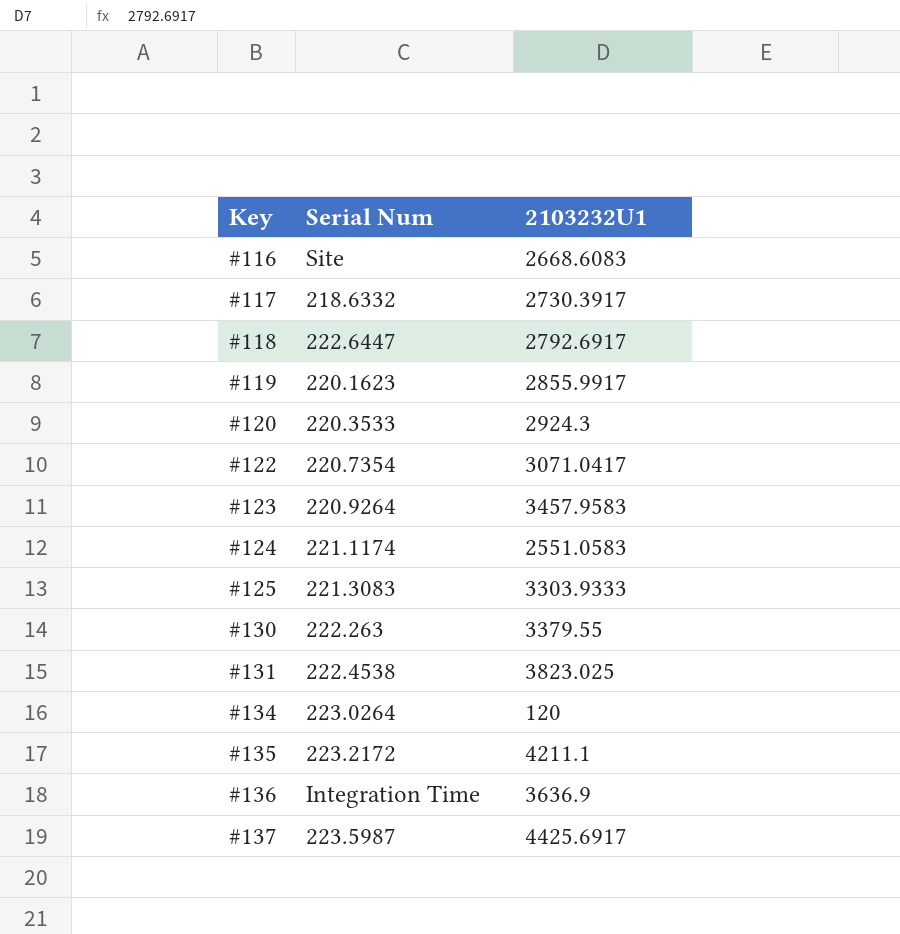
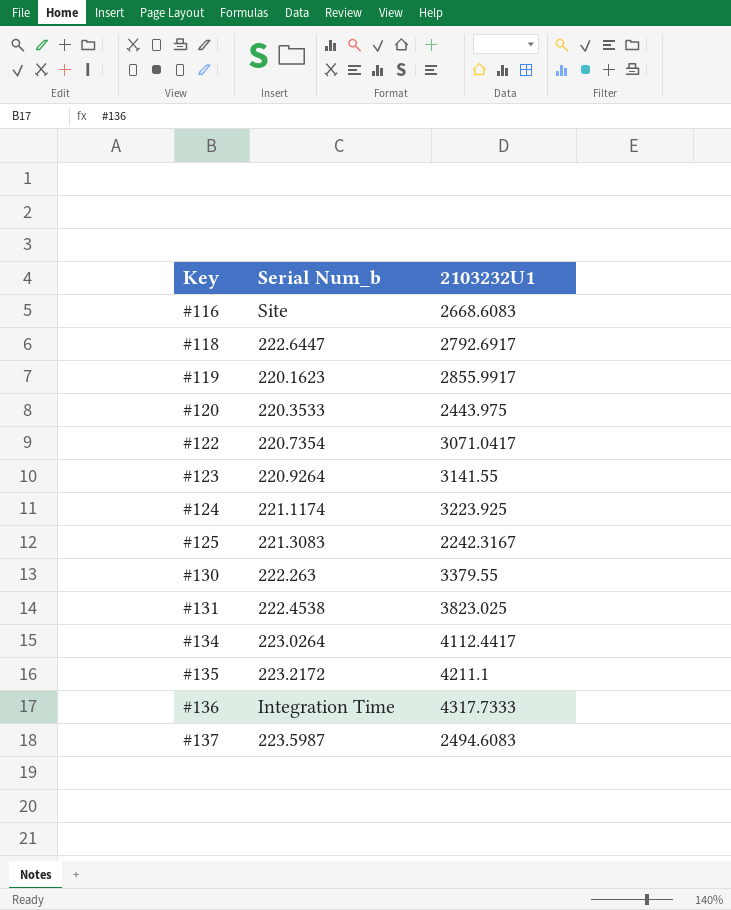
column name: Serial Num -> Serial Num_b
row #117: 218.6332 | 2730.3917 -> none
#120 | 2103232U1: 2924.3 -> 2443.975
#123 | 2103232U1: 3457.9583 -> 3141.55
#124 | 2103232U1: 2551.0583 -> 3223.925
#125 | 2103232U1: 3303.9333 -> 2242.3167
#134 | 2103232U1: 120 -> 4112.4417
#136 | 2103232U1: 3636.9 -> 4317.7333
#137 | 2103232U1: 4425.6917 -> 2494.6083

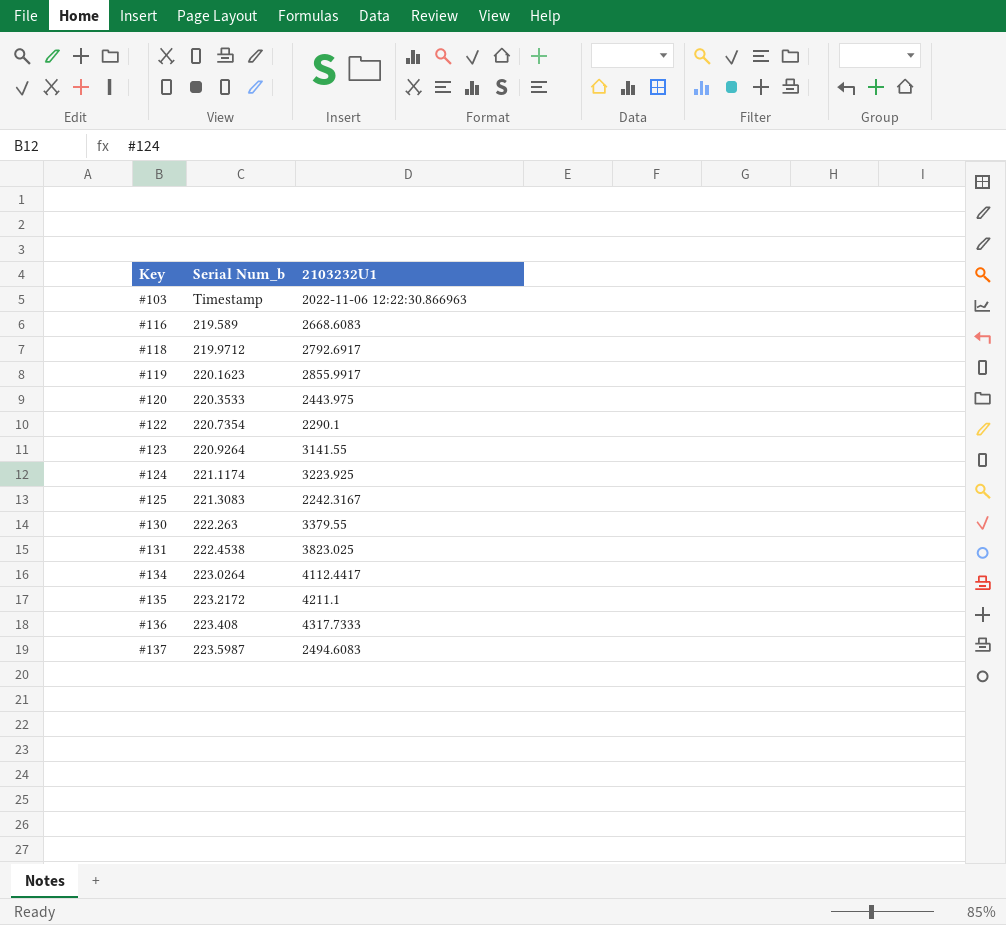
row #103: none -> Timestamp | 2022-11-06 12:22:30.866963
#116 | Serial Num_b: Site -> 219.589
#118 | Serial Num_b: 222.6447 -> 219.9712
#122 | 2103232U1: 3071.0417 -> 2290.1
#136 | Serial Num_b: Integration Time -> 223.408

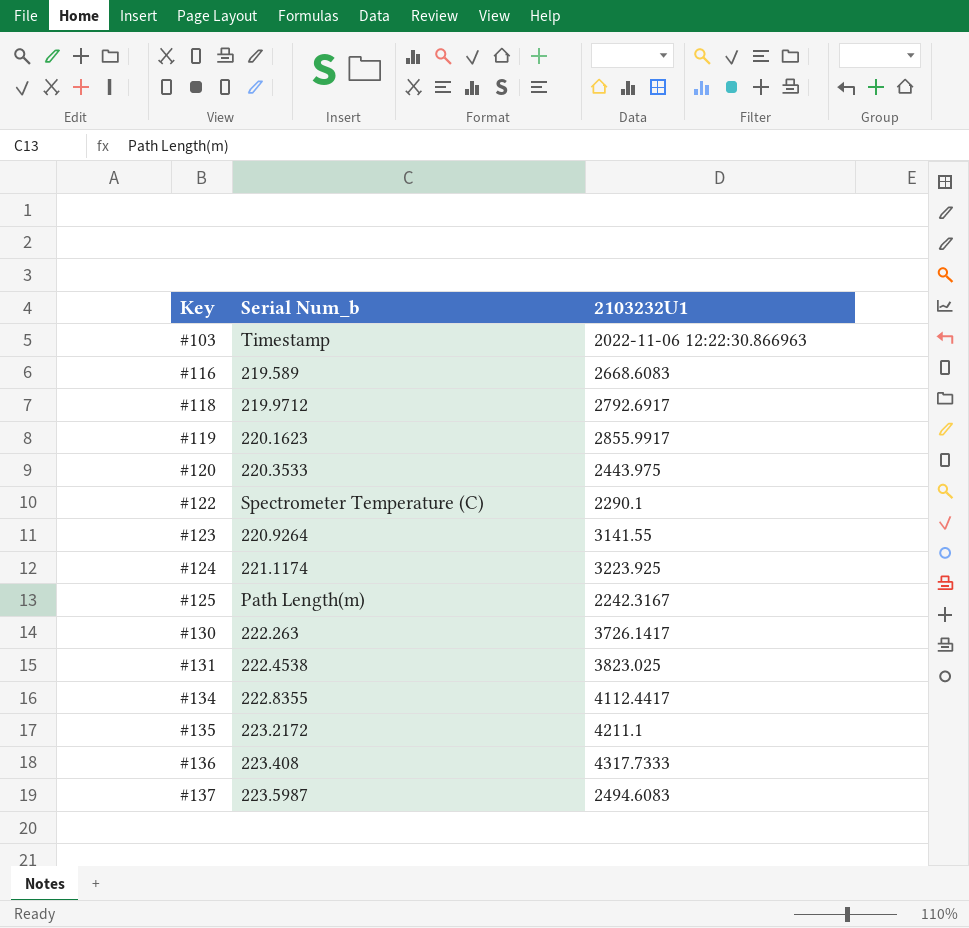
#122 | Serial Num_b: 220.7354 -> Spectrometer Temperature (C)
#125 | Serial Num_b: 221.3083 -> Path Length(m)
#130 | 2103232U1: 3379.55 -> 3726.1417
#134 | Serial Num_b: 223.0264 -> 222.8355

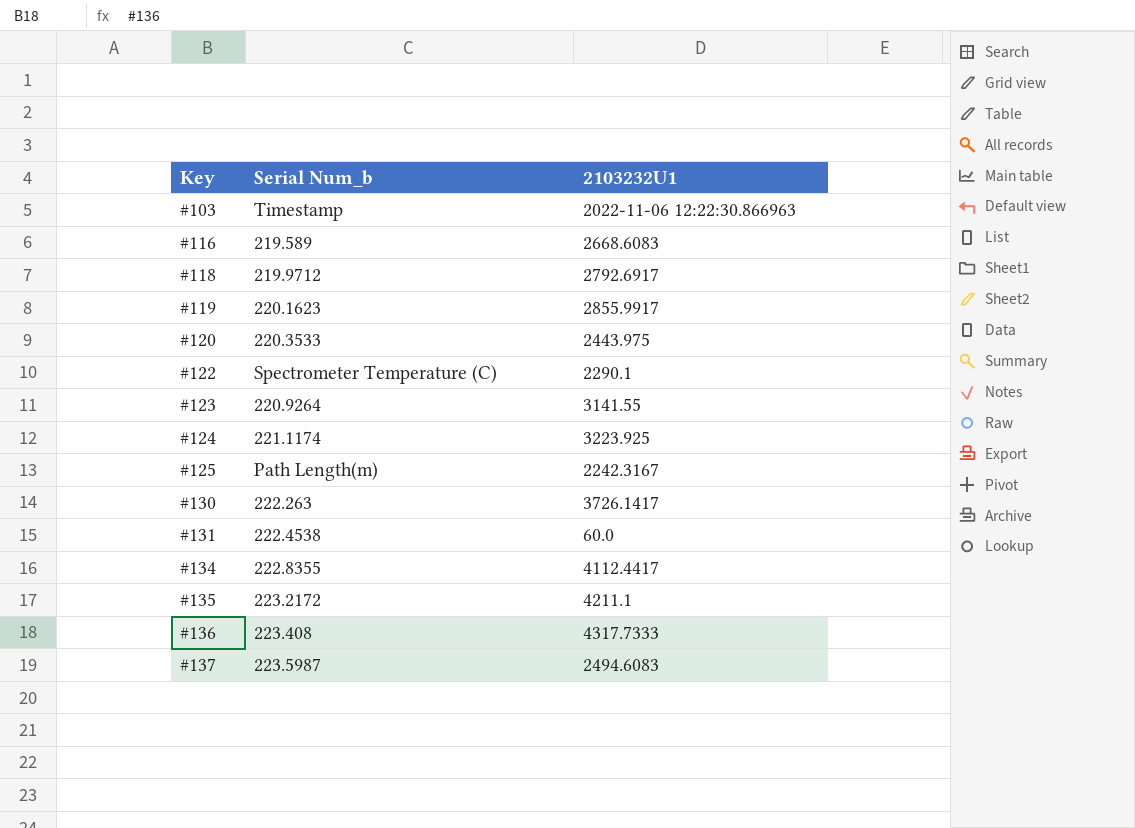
#131 | 2103232U1: 3823.025 -> 60.0

